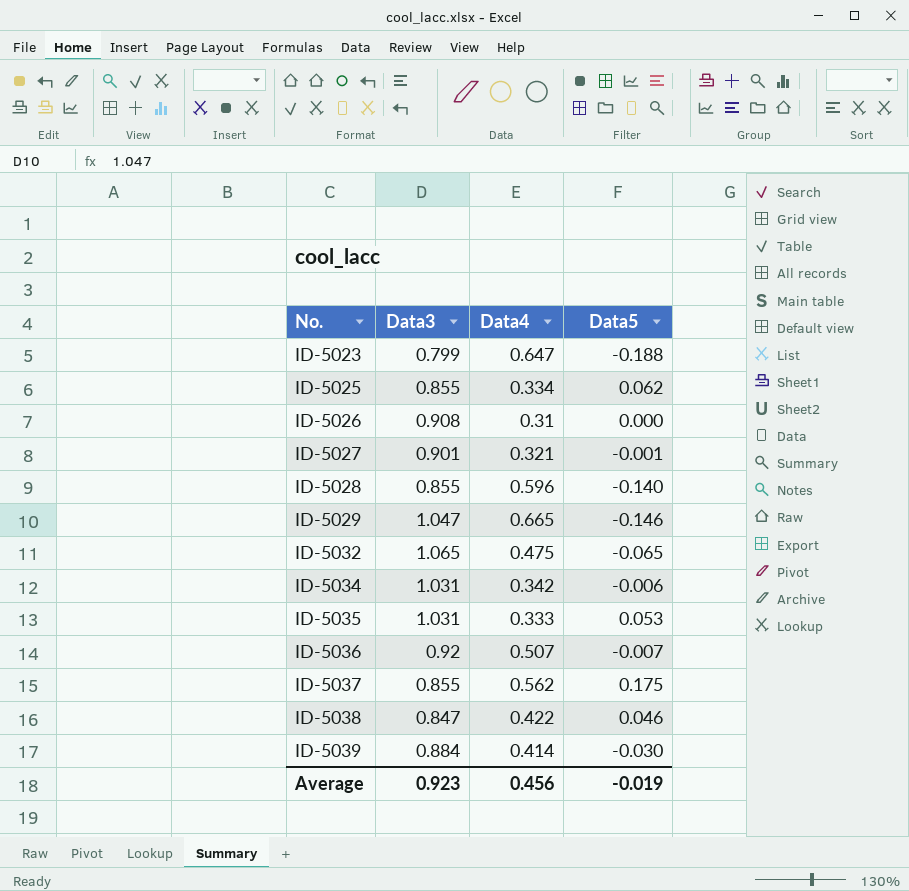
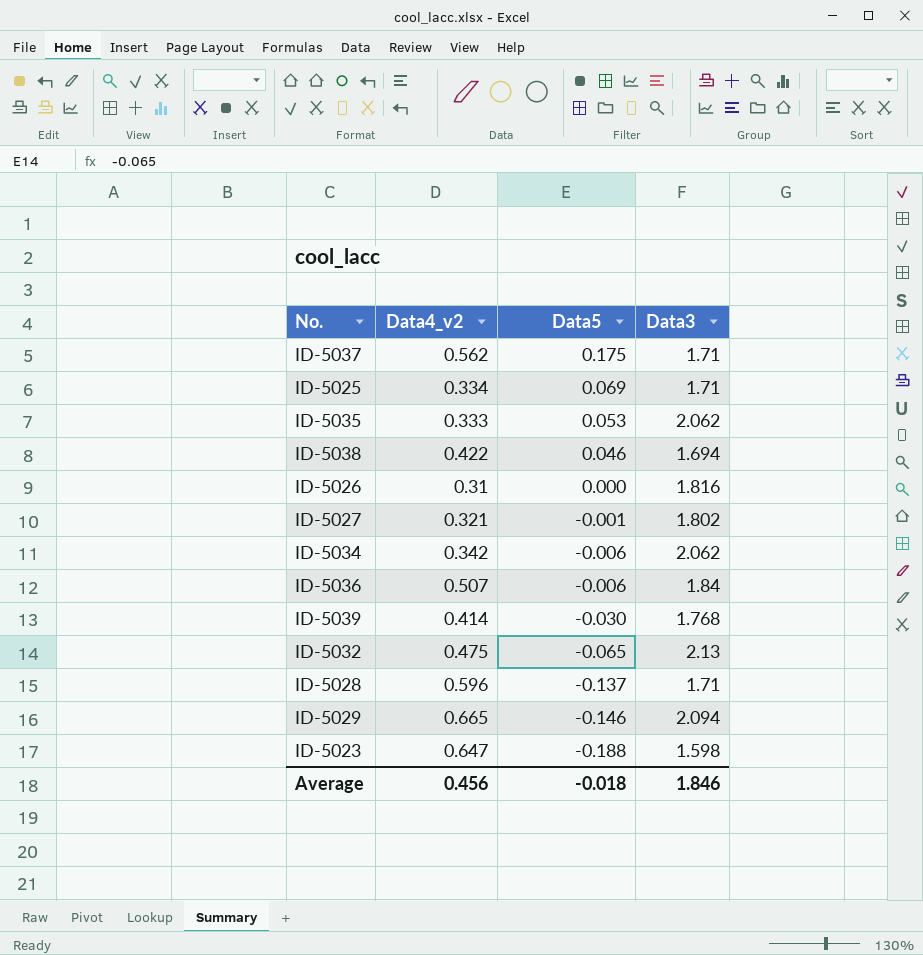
row order: No. ascending -> Data5 descending
column name: Data4 -> Data4_v2
column Data3 | position: 2 -> 4
ID-5037 | Data3: 0.855 -> 1.71
ID-5025 | Data5: 0.062 -> 0.069
ID-5025 | Data3: 0.855 -> 1.71
ID-5035 | Data3: 1.031 -> 2.062
ID-5038 | Data3: 0.847 -> 1.694
ID-5026 | Data3: 0.908 -> 1.816
ID-5027 | Data3: 0.901 -> 1.802
ID-5034 | Data3: 1.031 -> 2.062
ID-5036 | Data5: -0.007 -> -0.006
ID-5036 | Data3: 0.92 -> 1.84
ID-5039 | Data3: 0.884 -> 1.768
ID-5032 | Data3: 1.065 -> 2.13
ID-5028 | Data5: -0.140 -> -0.137
ID-5028 | Data3: 0.855 -> 1.71
ID-5029 | Data3: 1.047 -> 2.094
ID-5023 | Data3: 0.799 -> 1.598
Average | Data5: -0.019 -> -0.018
Average | Data3: 0.923 -> 1.846

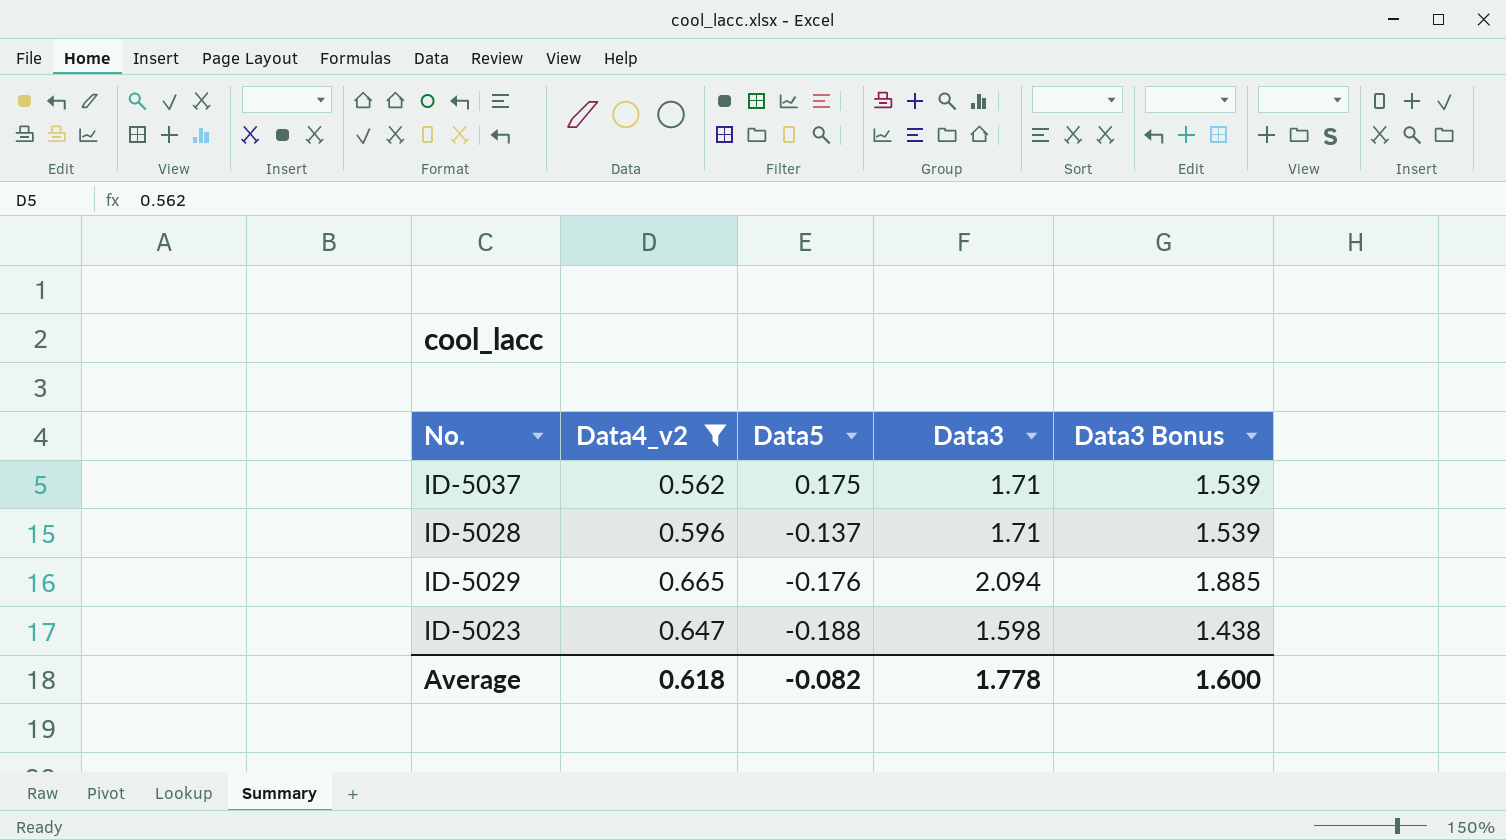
filter: none -> Data4_v2 >= 0.562
column Data3 Bonus | formula: none -> [Data3] * 0.9
ID-5029 | Data5: -0.146 -> -0.176
Average | Data4_v2: 0.456 -> 0.618
Average | Data5: -0.018 -> -0.082
Average | Data3: 1.846 -> 1.778

